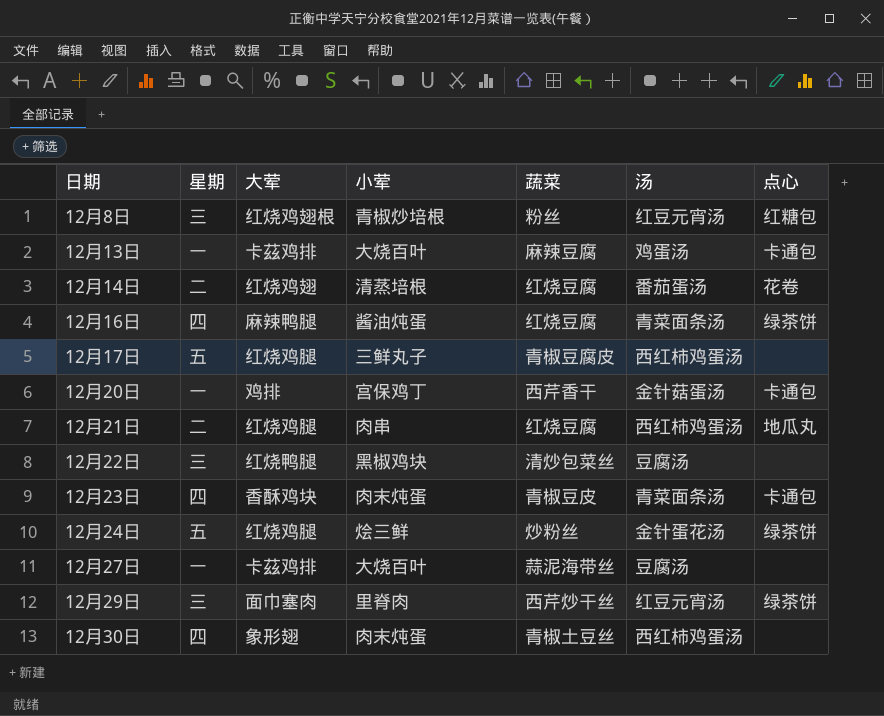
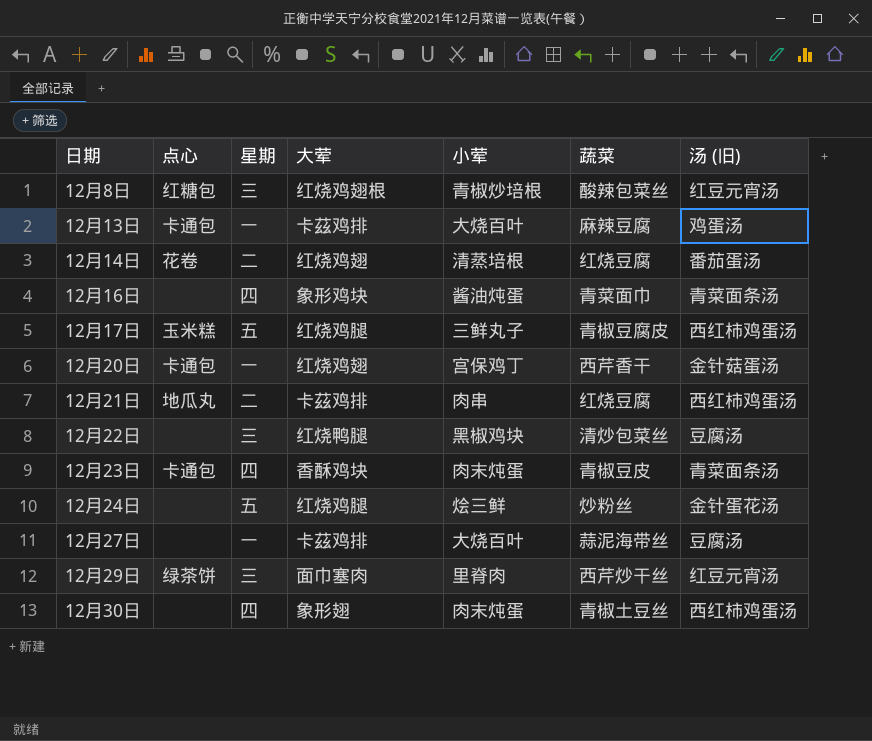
column 点心 | position: 7 -> 2
column name: 汤 -> 汤 (旧)
12月8日 | 蔬菜: 粉丝 -> 酸辣包菜丝
12月16日 | 点心: 绿茶饼 -> none
12月16日 | 大荤: 麻辣鸭腿 -> 象形鸡块
12月16日 | 蔬菜: 红烧豆腐 -> 青菜面巾
12月17日 | 点心: none -> 玉米糕
12月20日 | 大荤: 鸡排 -> 红烧鸡翅
12月21日 | 大荤: 红烧鸡腿 -> 卡茲鸡排
12月24日 | 点心: 绿茶饼 -> none

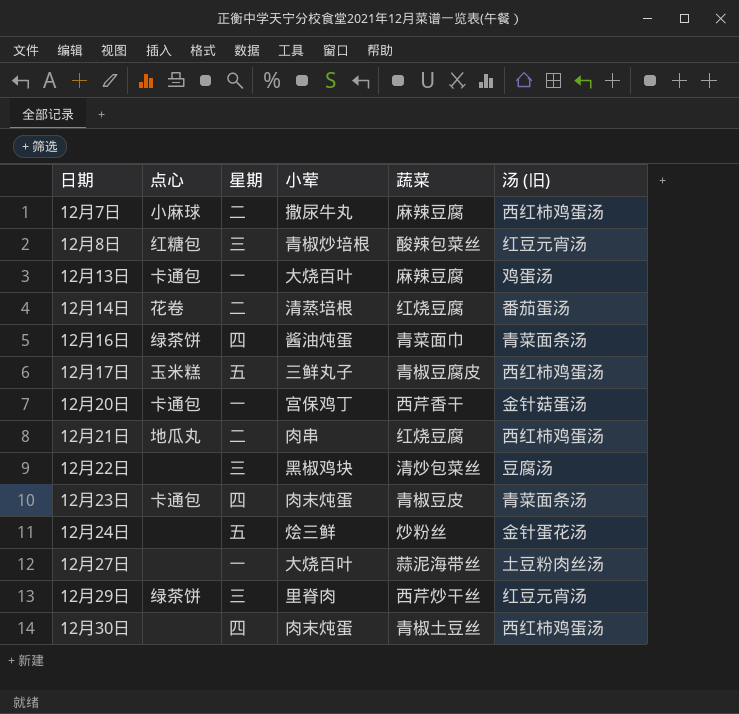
column 大荤 | position: 4 -> none
row 12月7日: none -> 小麻球 | 二 | 撒尿牛丸 | 麻辣豆腐 | 西红柿鸡蛋汤
12月16日 | 点心: none -> 绿茶饼
12月27日 | 汤 (旧): 豆腐汤 -> 土豆粉肉丝汤

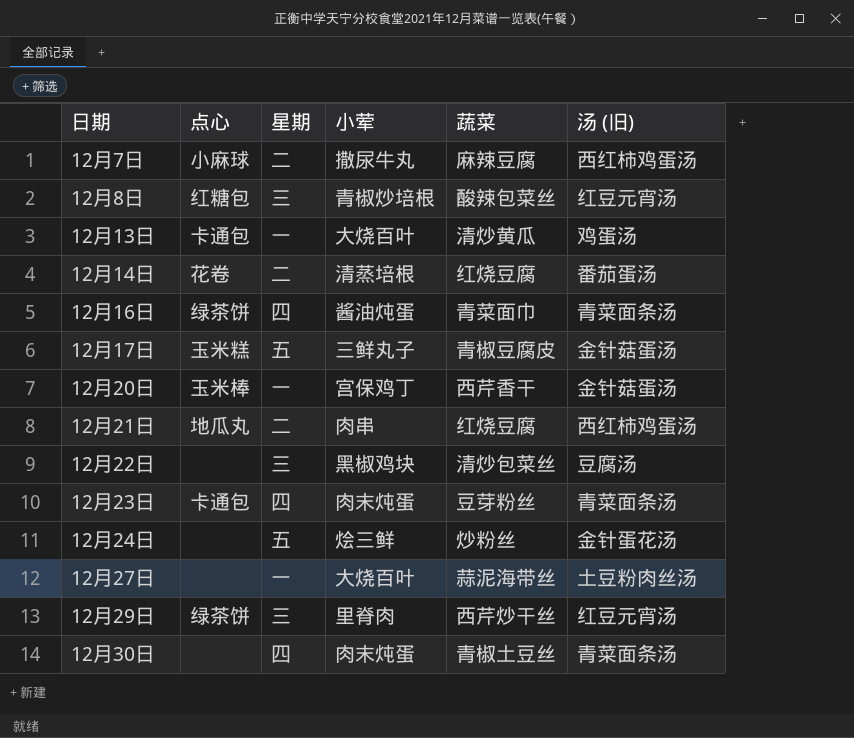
12月13日 | 蔬菜: 麻辣豆腐 -> 清炒黄瓜
12月17日 | 汤 (旧): 西红柿鸡蛋汤 -> 金针菇蛋汤
12月20日 | 点心: 卡通包 -> 玉米棒
12月23日 | 蔬菜: 青椒豆皮 -> 豆芽粉丝
12月30日 | 汤 (旧): 西红柿鸡蛋汤 -> 青菜面条汤

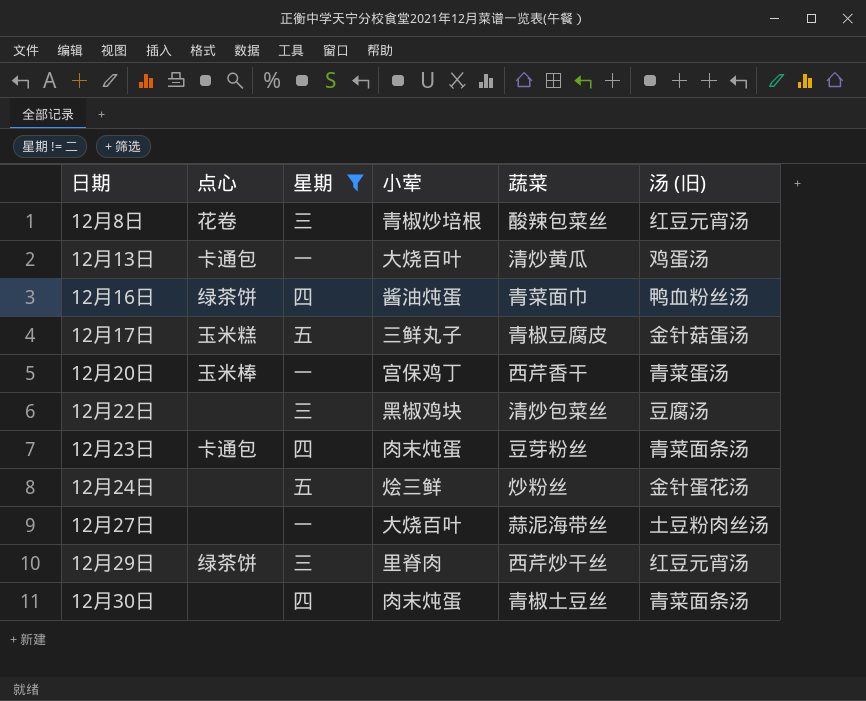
filter: none -> 星期 != 二
12月8日 | 点心: 红糖包 -> 花卷
12月16日 | 汤 (旧): 青菜面条汤 -> 鸭血粉丝汤
12月20日 | 汤 (旧): 金针菇蛋汤 -> 青菜蛋汤

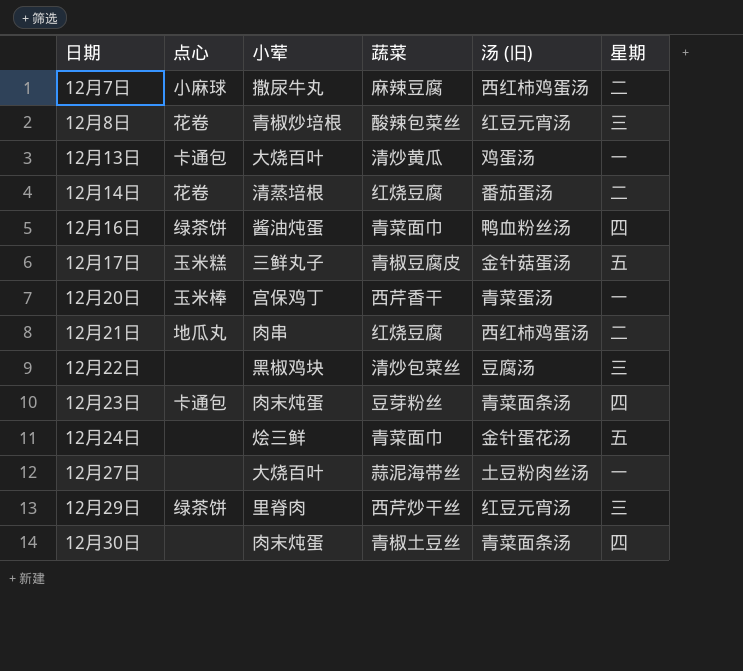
filter: 星期 != 二 -> none
column 星期 | position: 3 -> 6
12月24日 | 蔬菜: 炒粉丝 -> 青菜面巾

